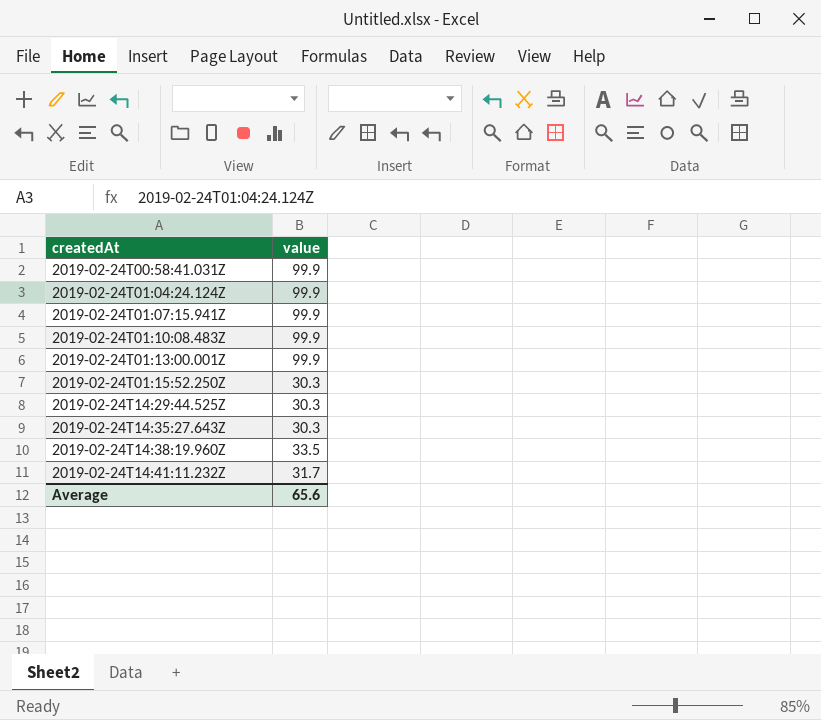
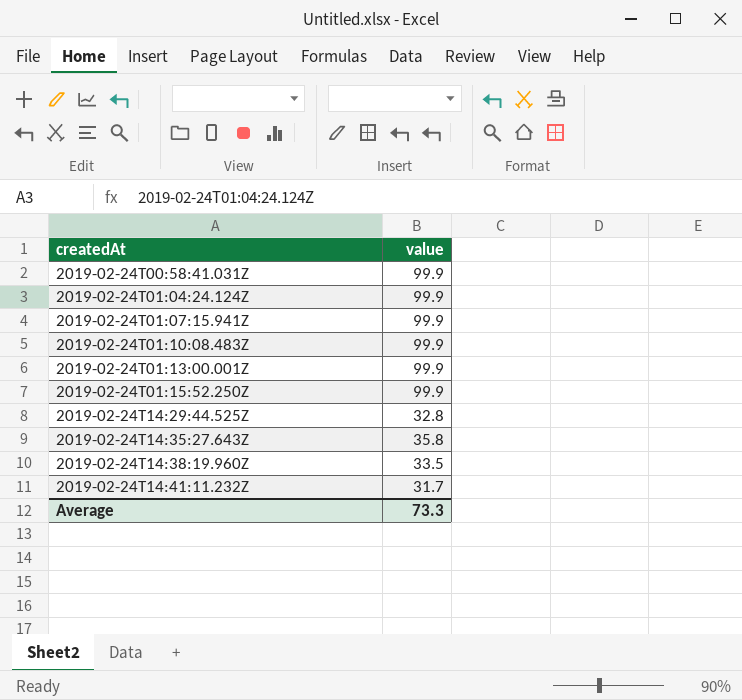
2019-02-24T01:15:52.250Z | value: 30.3 -> 99.9
2019-02-24T14:29:44.525Z | value: 30.3 -> 32.8
2019-02-24T14:35:27.643Z | value: 30.3 -> 35.8
Average | value: 65.6 -> 73.3

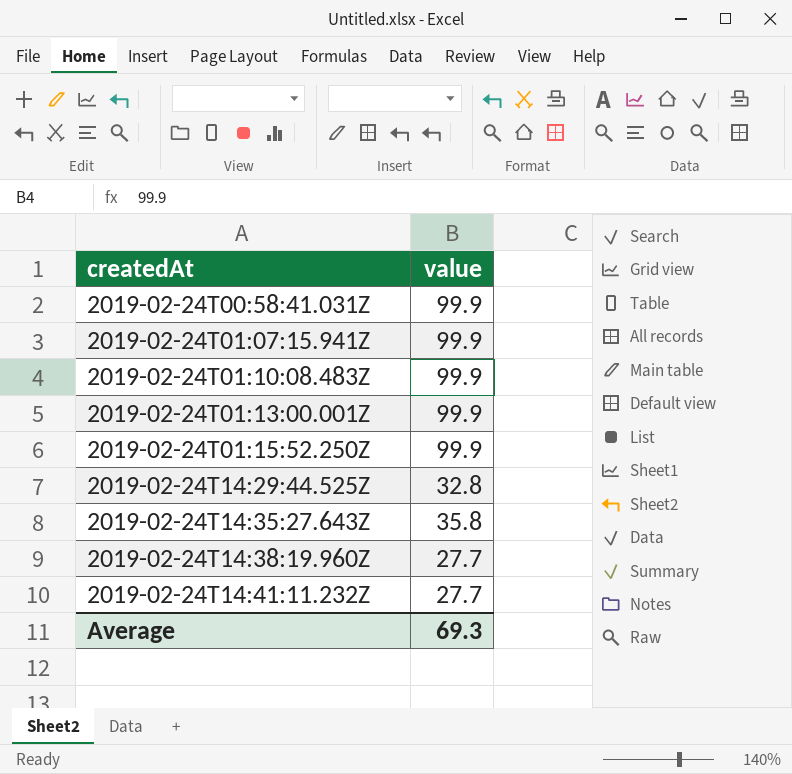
row 2019-02-24T01:04:24.124Z: 99.9 -> none
2019-02-24T14:38:19.960Z | value: 33.5 -> 27.7
2019-02-24T14:41:11.232Z | value: 31.7 -> 27.7
Average | value: 73.3 -> 69.3

